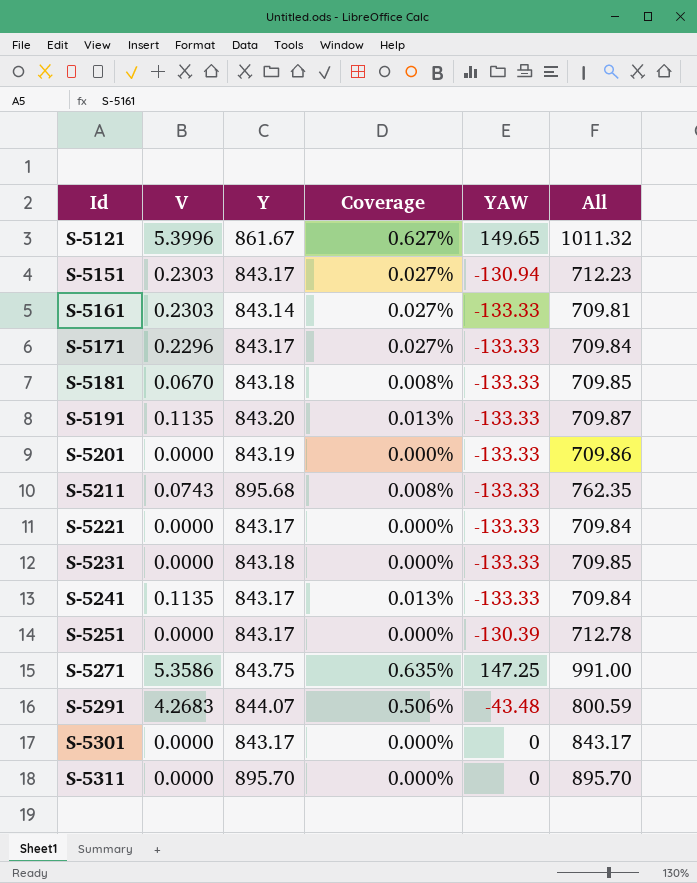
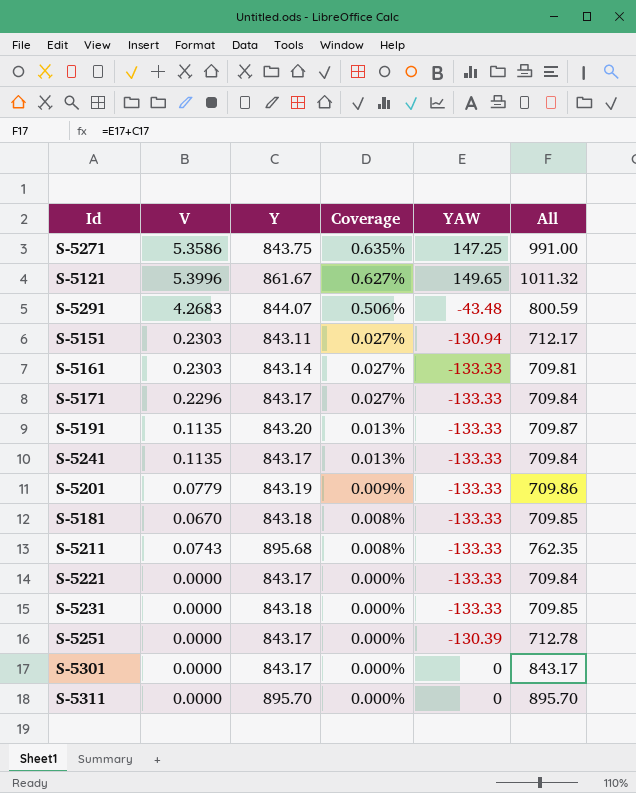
row order: Id ascending -> Coverage descending
S-5151 | Y: 843.17 -> 843.11
S-5151 | All: 712.23 -> 712.17
S-5201 | V: 0.0000 -> 0.0779
S-5201 | Coverage: 0.000% -> 0.009%

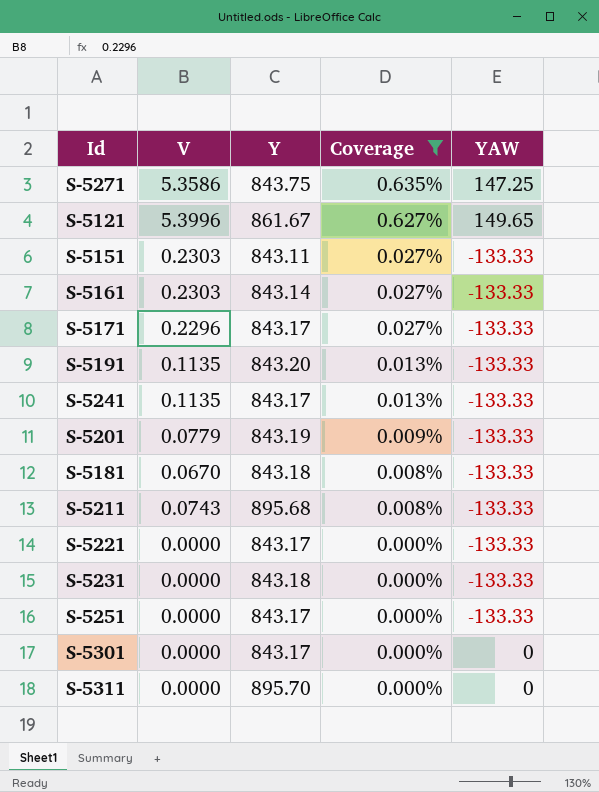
filter: none -> Coverage != 0.506%
column All | formula: [Y] + [YAW] -> none
S-5151 | YAW: -130.94 -> -133.33
S-5251 | YAW: -130.39 -> -133.33

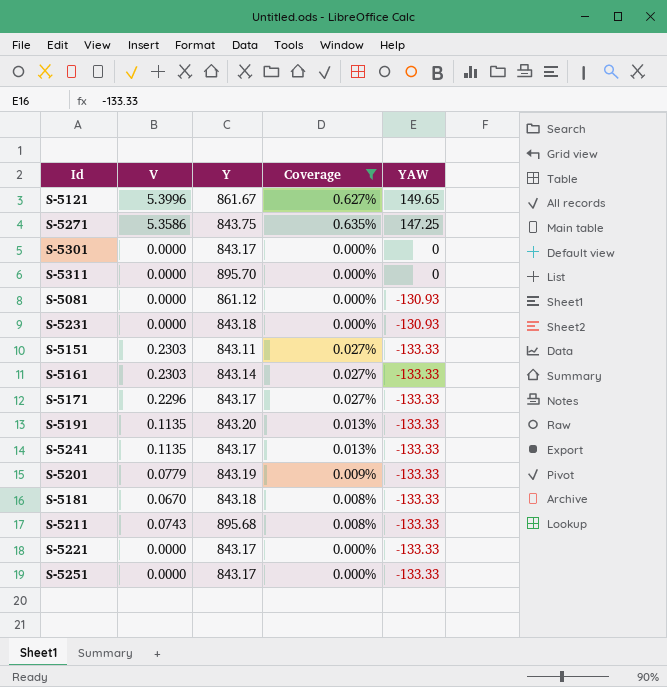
row order: Coverage descending -> YAW descending
row S-5081: none -> 0.0000 | 861.12 | 0.000% | -130.93
S-5231 | YAW: -133.33 -> -130.93

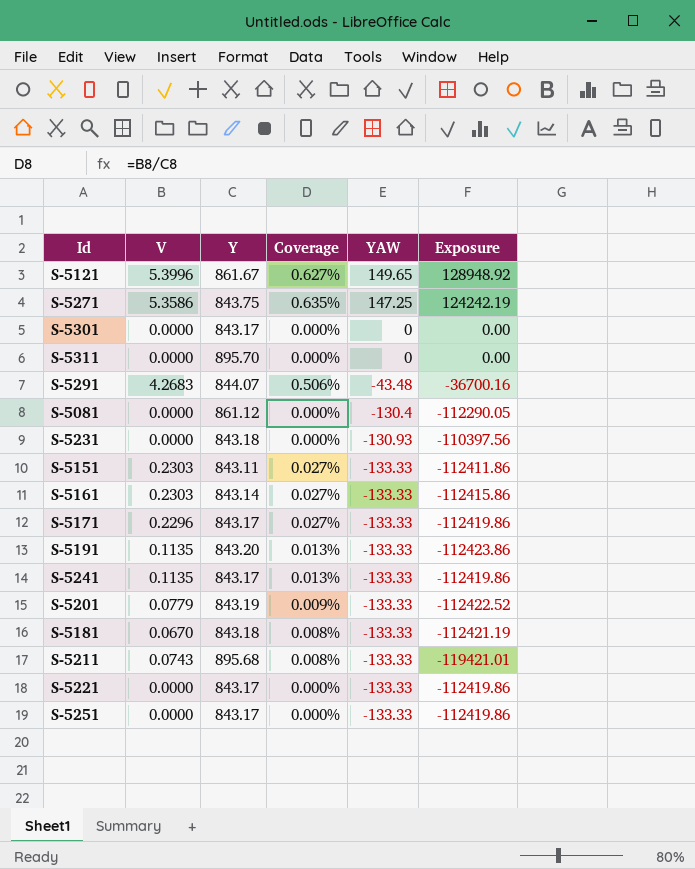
filter: Coverage != 0.506% -> none
column Exposure | formula: none -> [Y] * [YAW]
S-5081 | YAW: -130.93 -> -130.4

